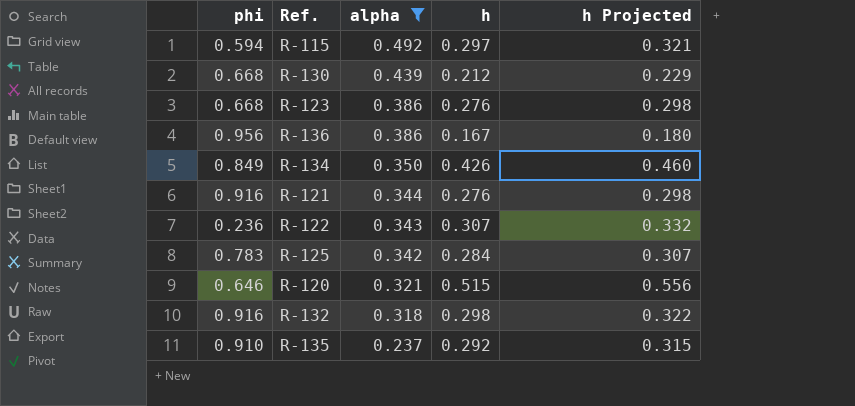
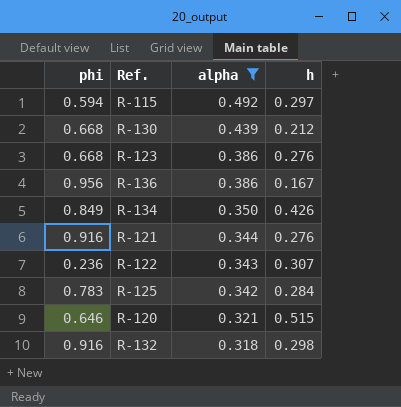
column h Projected | formula: [h] * 1.08 -> none
row R-135: 0.910 | 0.237 | 0.292 | 0.315 -> none

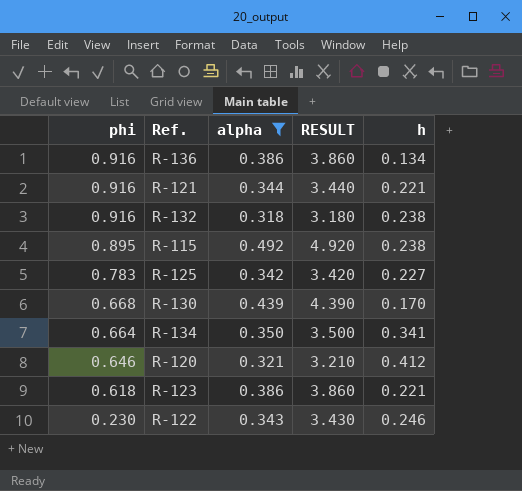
row order: alpha descending -> phi descending
column RESULT | formula: none -> [alpha] * 10
R-136 | phi: 0.956 -> 0.916
R-136 | h: 0.167 -> 0.134
R-121 | h: 0.276 -> 0.221
R-132 | h: 0.298 -> 0.238
R-115 | phi: 0.594 -> 0.895
R-115 | h: 0.297 -> 0.238
R-125 | h: 0.284 -> 0.227
R-130 | h: 0.212 -> 0.170
R-134 | phi: 0.849 -> 0.664
R-134 | h: 0.426 -> 0.341
R-120 | h: 0.515 -> 0.412
R-123 | phi: 0.668 -> 0.618
R-123 | h: 0.276 -> 0.221
R-122 | phi: 0.236 -> 0.230
R-122 | h: 0.307 -> 0.246

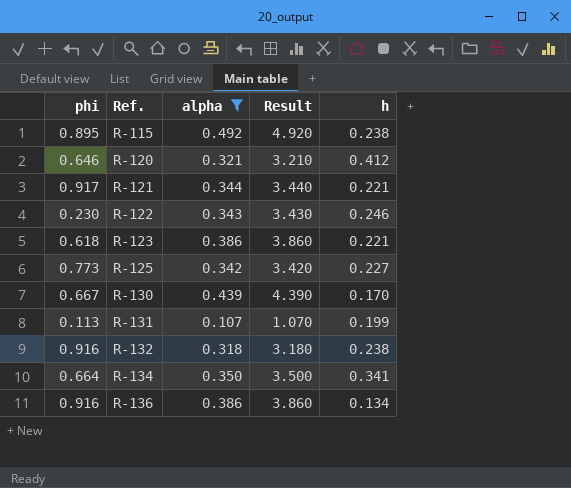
row order: phi descending -> Ref. ascending
column name: RESULT -> Result
R-121 | phi: 0.916 -> 0.917
R-125 | phi: 0.783 -> 0.773
R-130 | phi: 0.668 -> 0.667
row R-131: none -> 0.113 | 0.107 | 1.070 | 0.199

